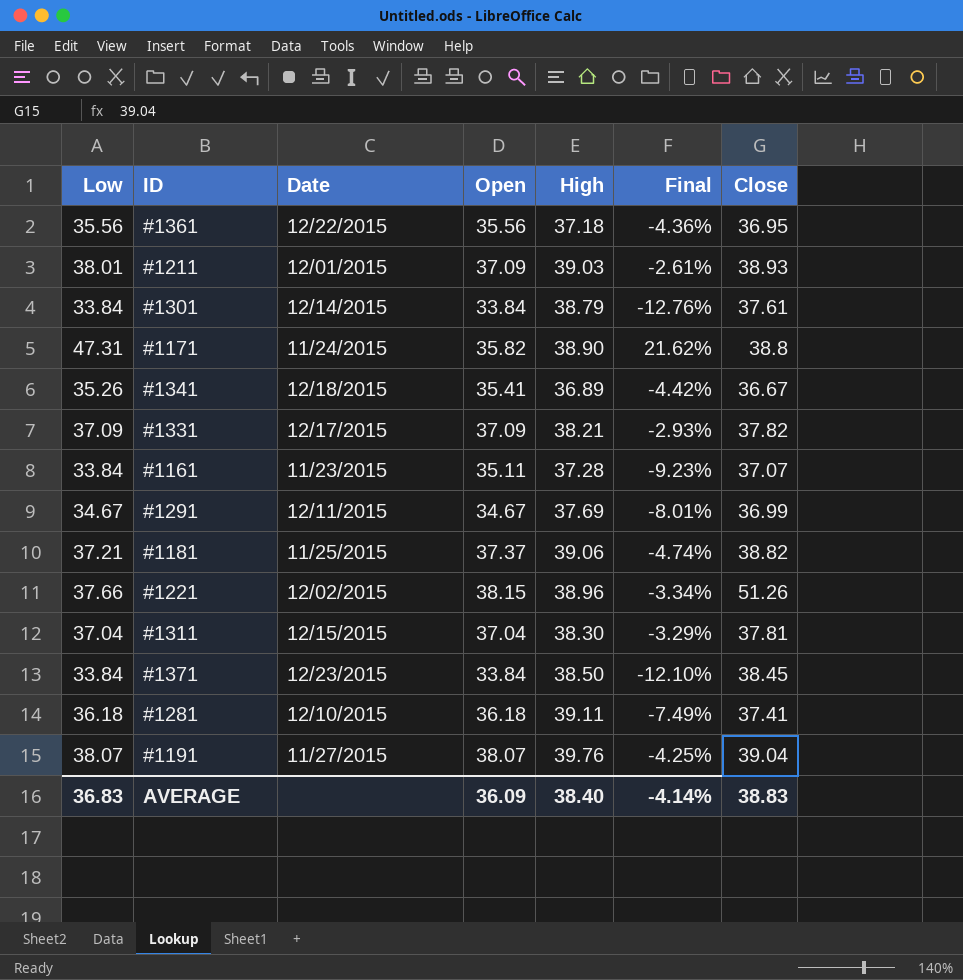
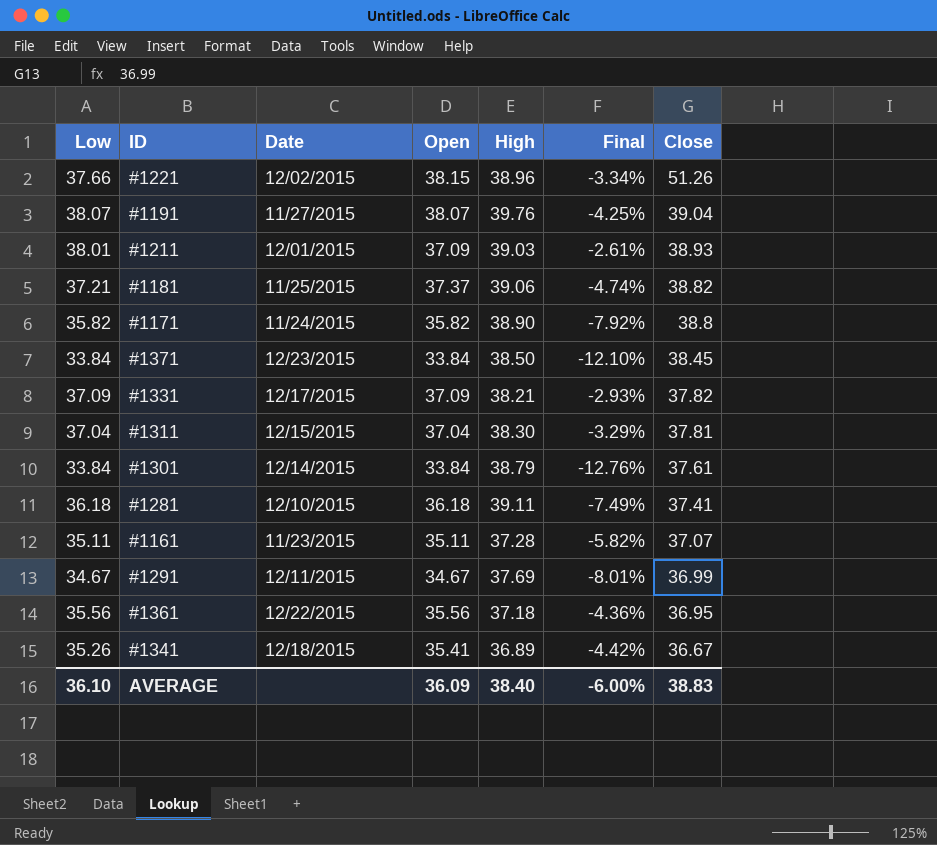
row order: none -> Close descending
#1171 | Low: 47.31 -> 35.82
#1171 | Final: 21.62% -> -7.92%
#1161 | Low: 33.84 -> 35.11
#1161 | Final: -9.23% -> -5.82%
AVERAGE | Low: 36.83 -> 36.10
AVERAGE | Final: -4.14% -> -6.00%

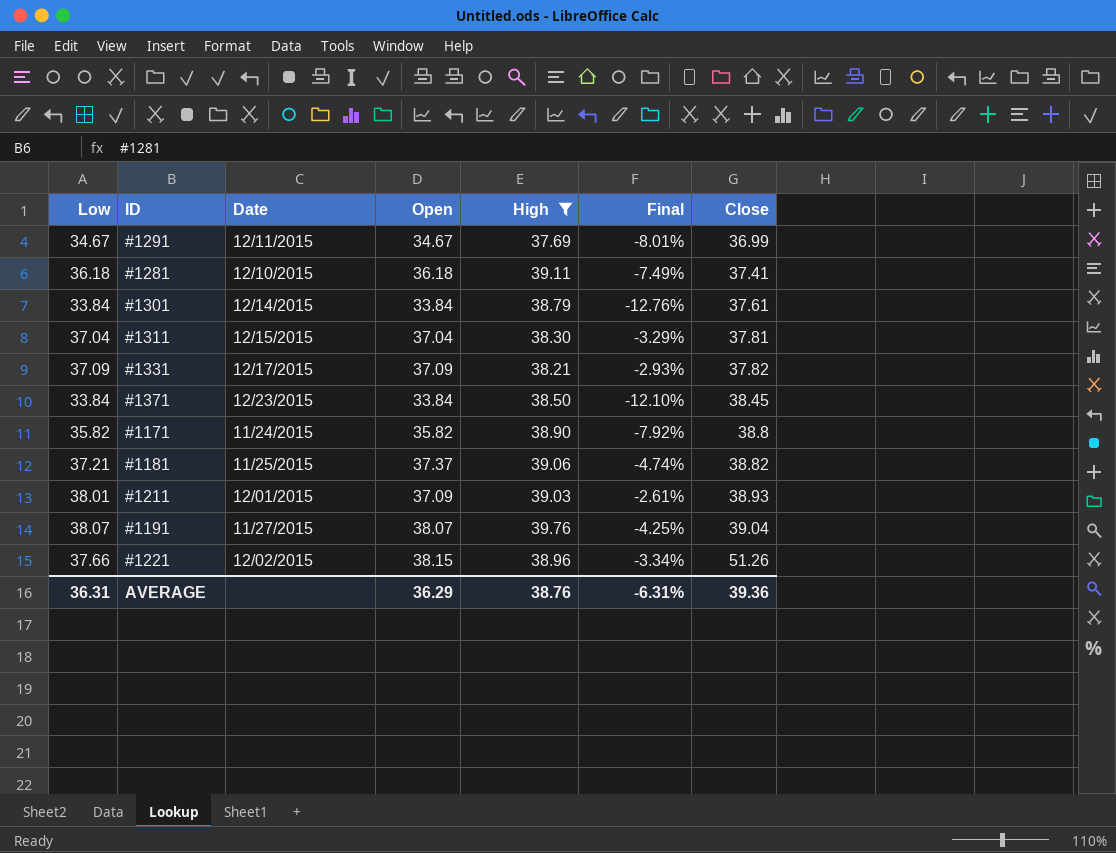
filter: none -> High >= 37.69
row order: Close descending -> Close ascending
AVERAGE | Low: 36.10 -> 36.31
AVERAGE | Open: 36.09 -> 36.29
AVERAGE | High: 38.40 -> 38.76
AVERAGE | Final: -6.00% -> -6.31%
AVERAGE | Close: 38.83 -> 39.36

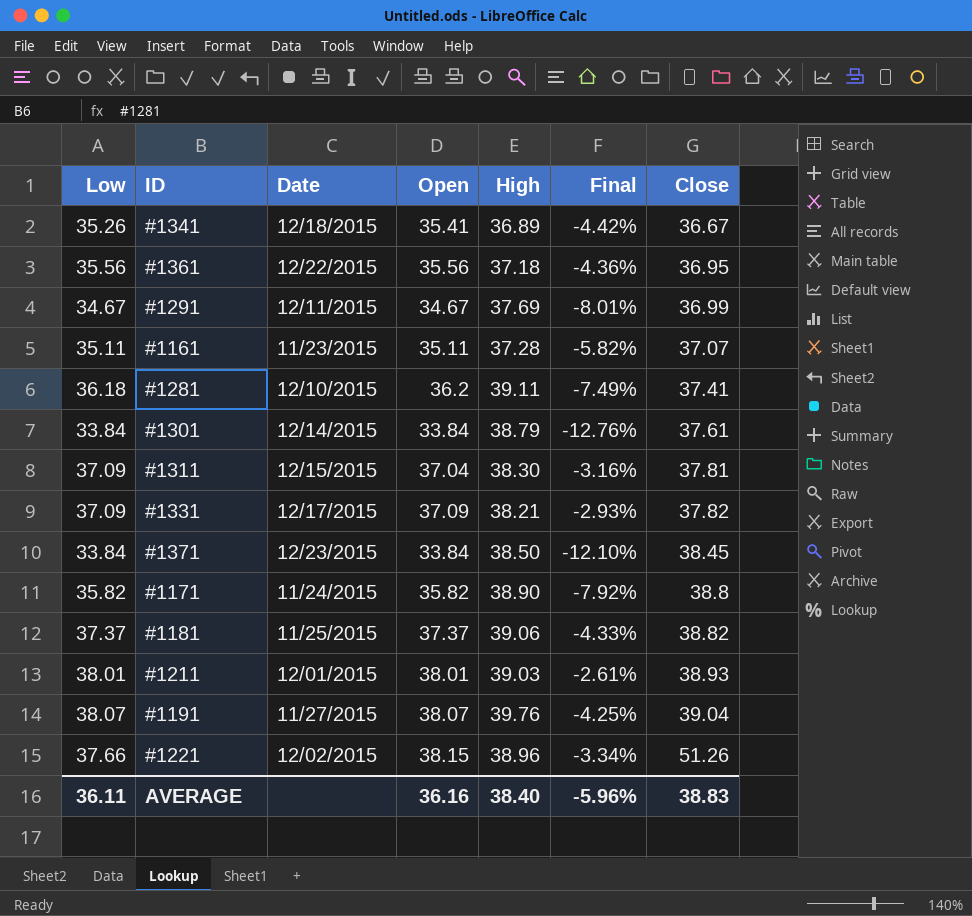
filter: High >= 37.69 -> none
#1281 | Open: 36.18 -> 36.2
#1311 | Low: 37.04 -> 37.09
#1311 | Final: -3.29% -> -3.16%
#1181 | Low: 37.21 -> 37.37
#1181 | Final: -4.74% -> -4.33%
#1211 | Open: 37.09 -> 38.01
AVERAGE | Low: 36.31 -> 36.11
AVERAGE | Open: 36.29 -> 36.16
AVERAGE | High: 38.76 -> 38.40
AVERAGE | Final: -6.31% -> -5.96%
AVERAGE | Close: 39.36 -> 38.83

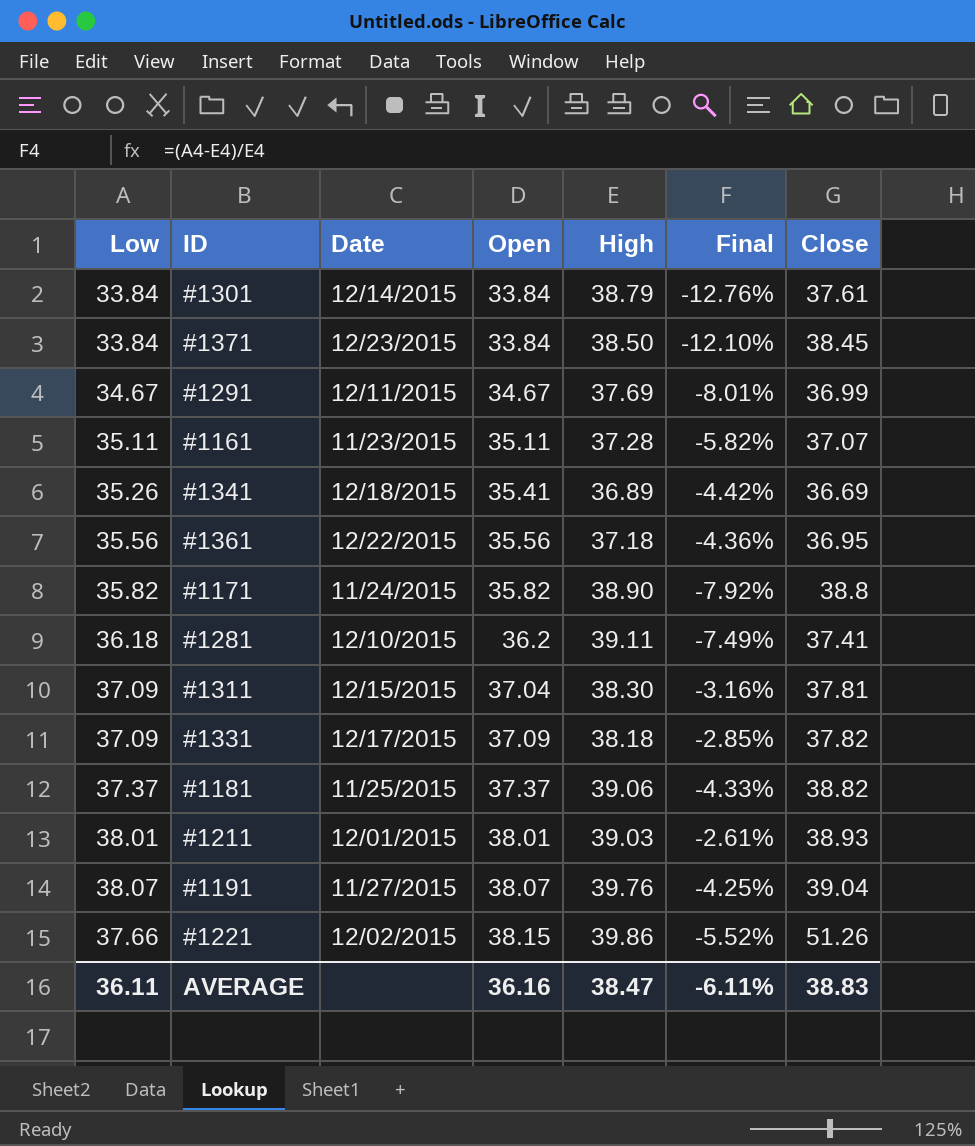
row order: Close ascending -> Open ascending
#1341 | Close: 36.67 -> 36.69
#1331 | High: 38.21 -> 38.18
#1331 | Final: -2.93% -> -2.85%
#1221 | High: 38.96 -> 39.86
#1221 | Final: -3.34% -> -5.52%
AVERAGE | High: 38.40 -> 38.47
AVERAGE | Final: -5.96% -> -6.11%

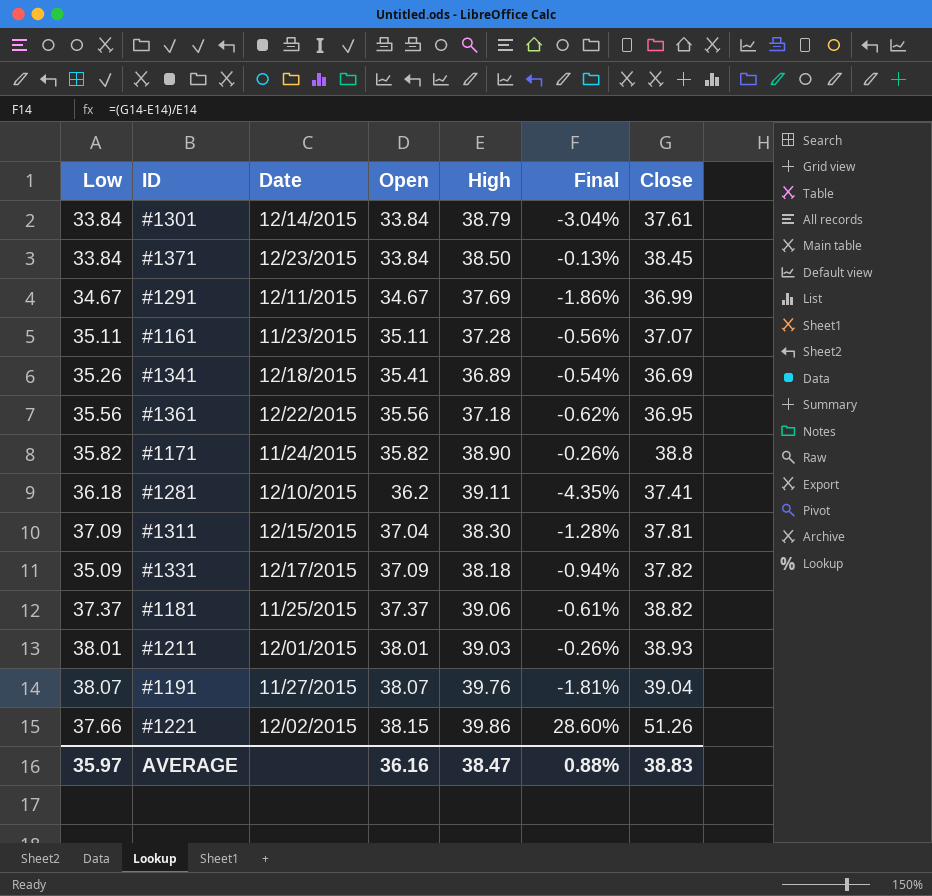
column Final | formula: ([Low] - [High]) / [High] -> ([Close] - [High]) / [High]
#1331 | Low: 37.09 -> 35.09
AVERAGE | Low: 36.11 -> 35.97
AVERAGE | Final: -6.11% -> 0.88%

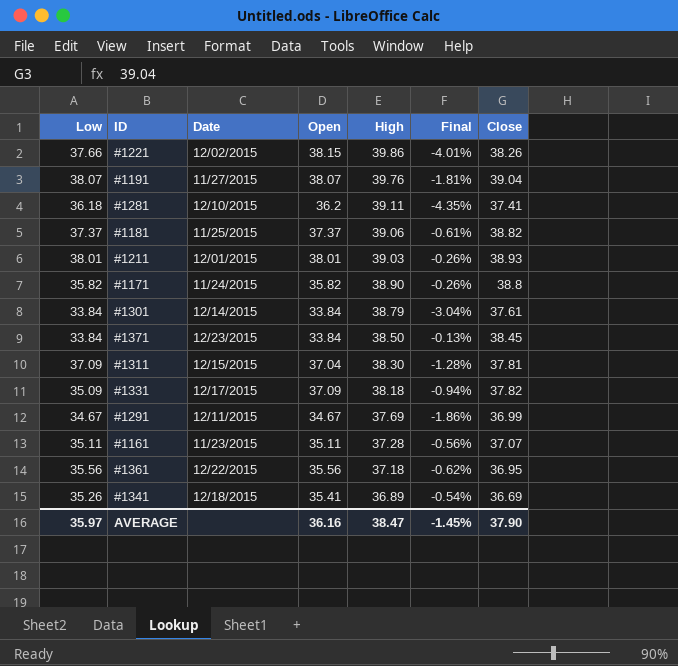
row order: Open ascending -> High descending
#1221 | Final: 28.60% -> -4.01%
#1221 | Close: 51.26 -> 38.26
AVERAGE | Final: 0.88% -> -1.45%
AVERAGE | Close: 38.83 -> 37.90

